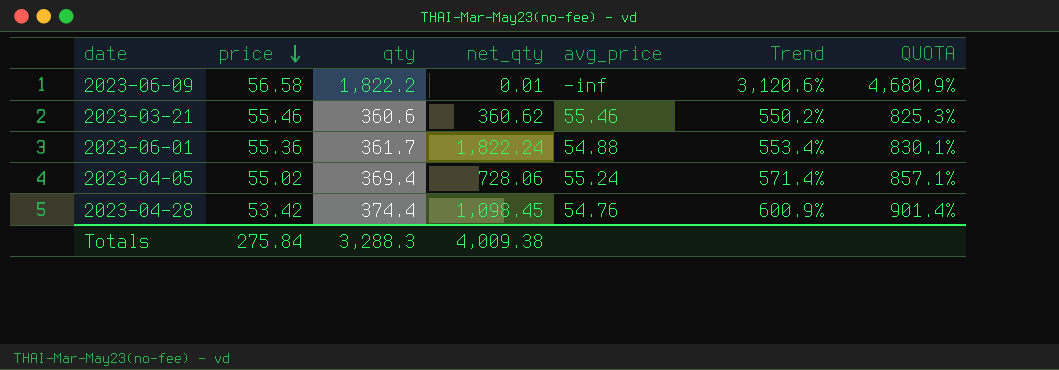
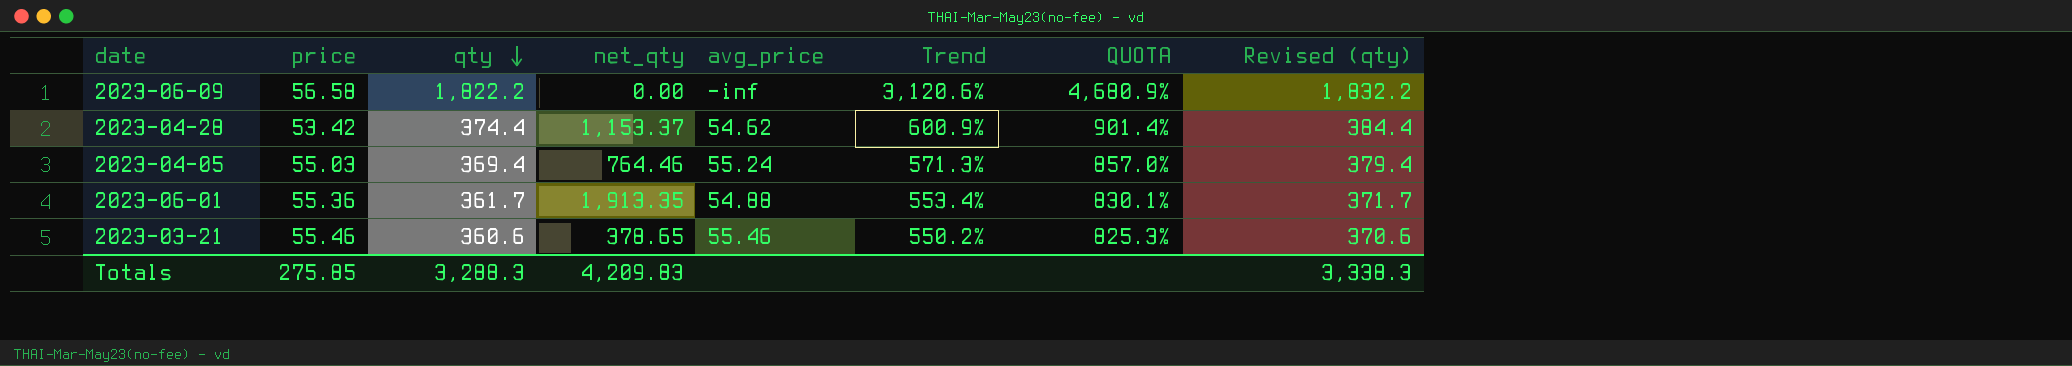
row order: price descending -> qty descending
column Revised (qty) | formula: none -> [qty] + 10
2023-06-09 | net_qty: 0.01 -> 0.00
2023-04-28 | net_qty: 1,098.45 -> 1,153.37
2023-04-28 | avg_price: 54.76 -> 54.62
2023-04-05 | price: 55.02 -> 55.03
2023-04-05 | net_qty: 728.06 -> 764.46
2023-04-05 | Trend: 571.4% -> 571.3%
2023-04-05 | QUOTA: 857.1% -> 857.0%
2023-06-01 | net_qty: 1,822.24 -> 1,913.35
2023-03-21 | net_qty: 360.62 -> 378.65
Totals | price: 275.84 -> 275.85
Totals | net_qty: 4,009.38 -> 4,209.83

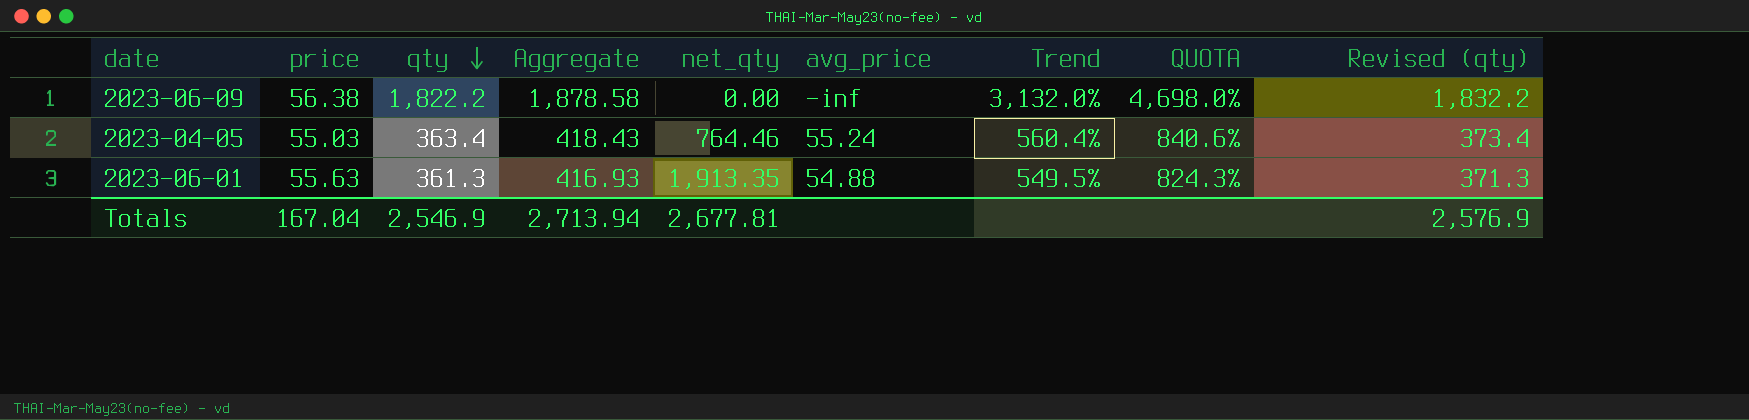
column Aggregate | formula: none -> [price] + [qty]
row 2023-04-28: 53.42 | 374.4 | 1,153.37 | 54.62 | 600.9% | 901.4% | 384.4 -> none
row 2023-03-21: 55.46 | 360.6 | 378.65 | 55.46 | 550.2% | 825.3% | 370.6 -> none
2023-06-09 | price: 56.58 -> 56.38
2023-06-09 | Trend: 3,120.6% -> 3,132.0%
2023-06-09 | QUOTA: 4,680.9% -> 4,698.0%
2023-04-05 | qty: 369.4 -> 363.4
2023-04-05 | Trend: 571.3% -> 560.4%
2023-04-05 | QUOTA: 857.0% -> 840.6%
2023-04-05 | Revised (qty): 379.4 -> 373.4
2023-06-01 | price: 55.36 -> 55.63
2023-06-01 | qty: 361.7 -> 361.3
2023-06-01 | Trend: 553.4% -> 549.5%
2023-06-01 | QUOTA: 830.1% -> 824.3%
2023-06-01 | Revised (qty): 371.7 -> 371.3
Totals | price: 275.85 -> 167.04
Totals | qty: 3,288.3 -> 2,546.9
Totals | net_qty: 4,209.83 -> 2,677.81
Totals | Revised (qty): 3,338.3 -> 2,576.9

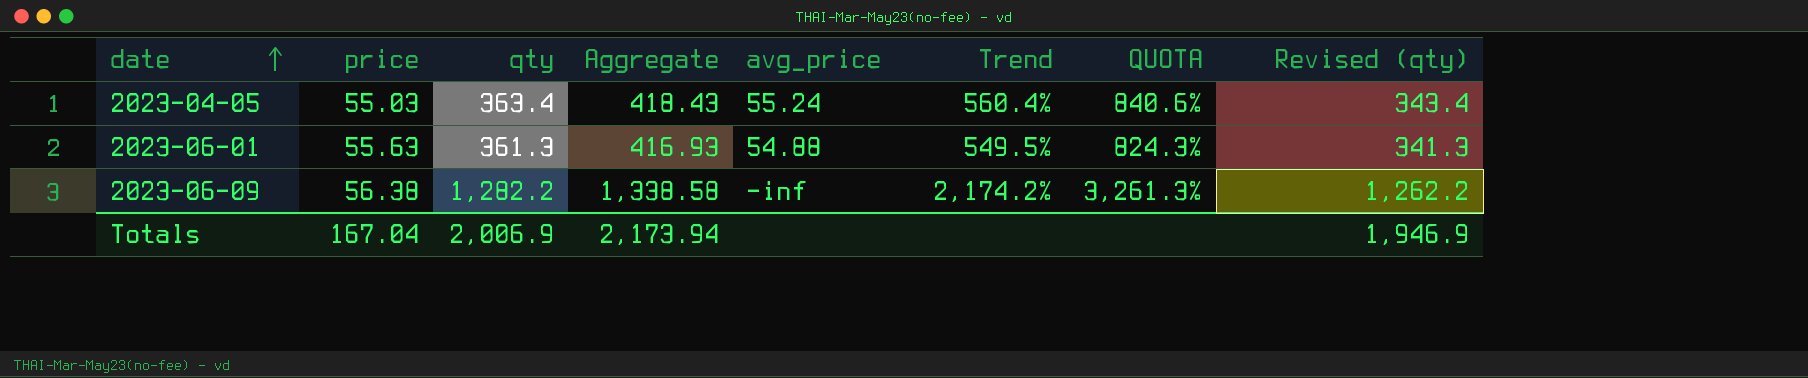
row order: qty descending -> date ascending
column net_qty | position: 5 -> none
column Revised (qty) | formula: [qty] + 10 -> [qty] - 20
2023-06-09 | qty: 1,822.2 -> 1,282.2
2023-06-09 | Aggregate: 1,878.58 -> 1,338.58
2023-06-09 | Trend: 3,132.0% -> 2,174.2%
2023-06-09 | QUOTA: 4,698.0% -> 3,261.3%
Totals | qty: 2,546.9 -> 2,006.9
Totals | Aggregate: 2,713.94 -> 2,173.94
Totals | Revised (qty): 2,576.9 -> 1,946.9

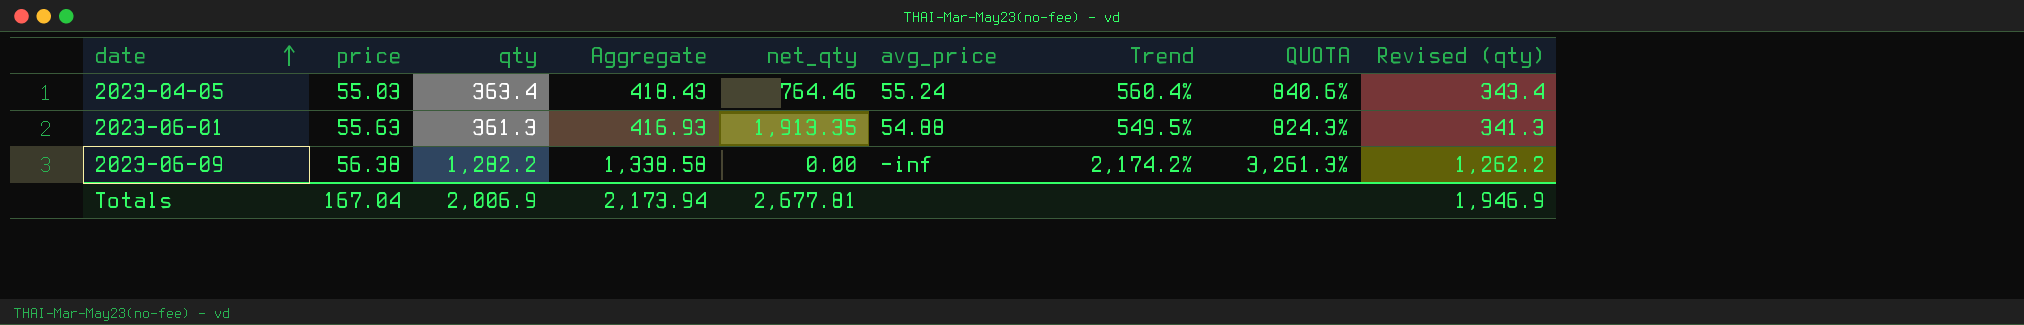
column net_qty | position: none -> 5

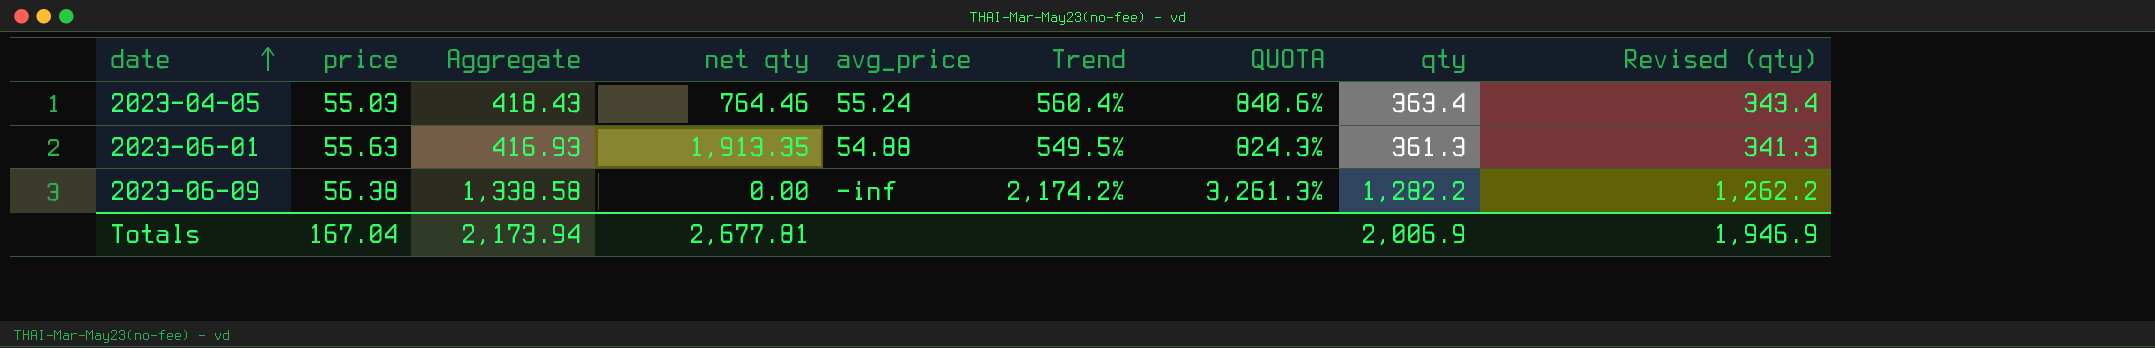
column name: net_qty -> net qty
column qty | position: 3 -> 8

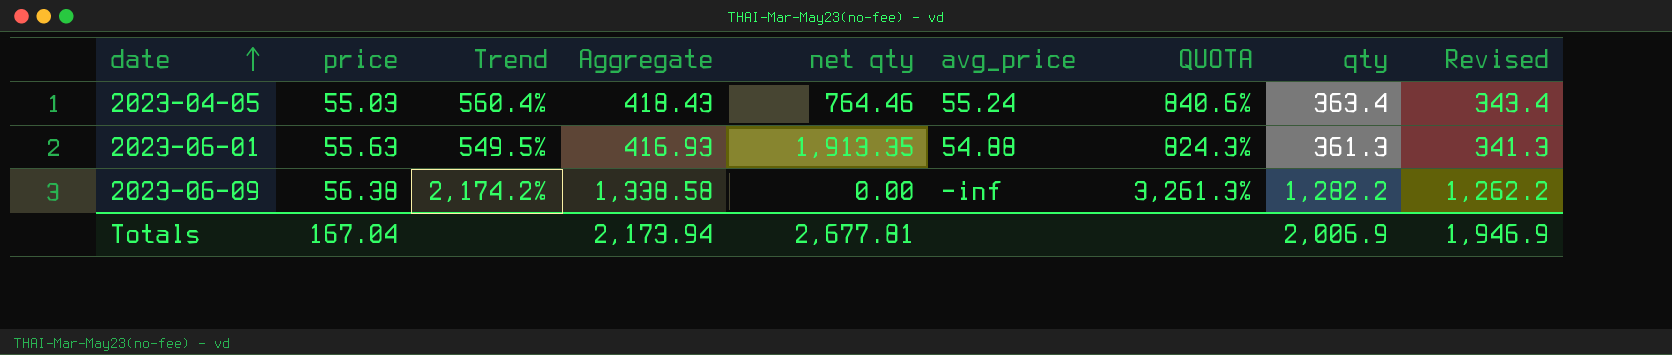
column Trend | position: 6 -> 3
column name: Revised (qty) -> Revised

